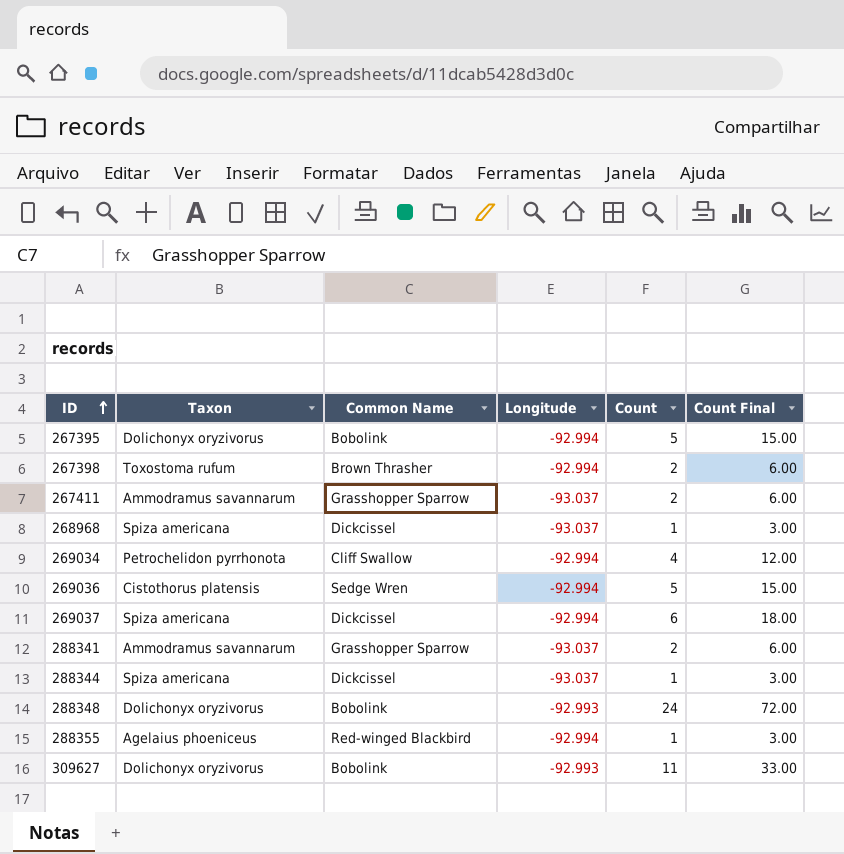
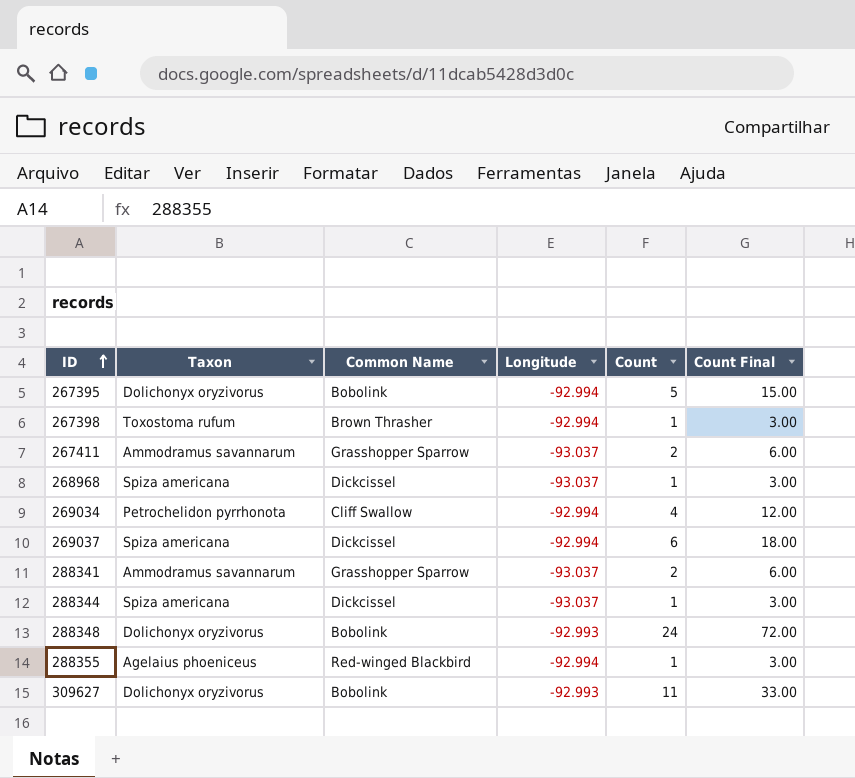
row 269036: Cistothorus platensis | Sedge Wren | -92.994 | 5 | 15.00 -> none
267398 | Count: 2 -> 1
267398 | Count Final: 6.00 -> 3.00

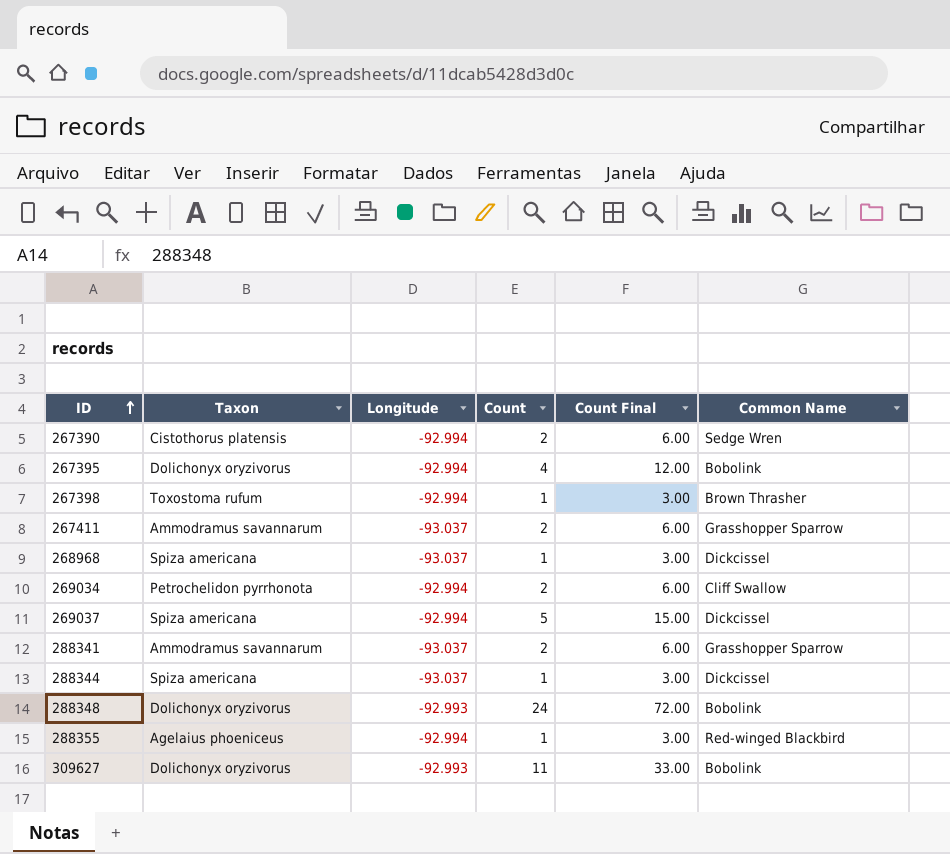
column Common Name | position: 3 -> 6
row 267390: none -> Cistothorus platensis | -92.994 | 2 | 6.00 | Sedge Wren
267395 | Count: 5 -> 4
267395 | Count Final: 15.00 -> 12.00
269034 | Count: 4 -> 2
269034 | Count Final: 12.00 -> 6.00
269037 | Count: 6 -> 5
269037 | Count Final: 18.00 -> 15.00

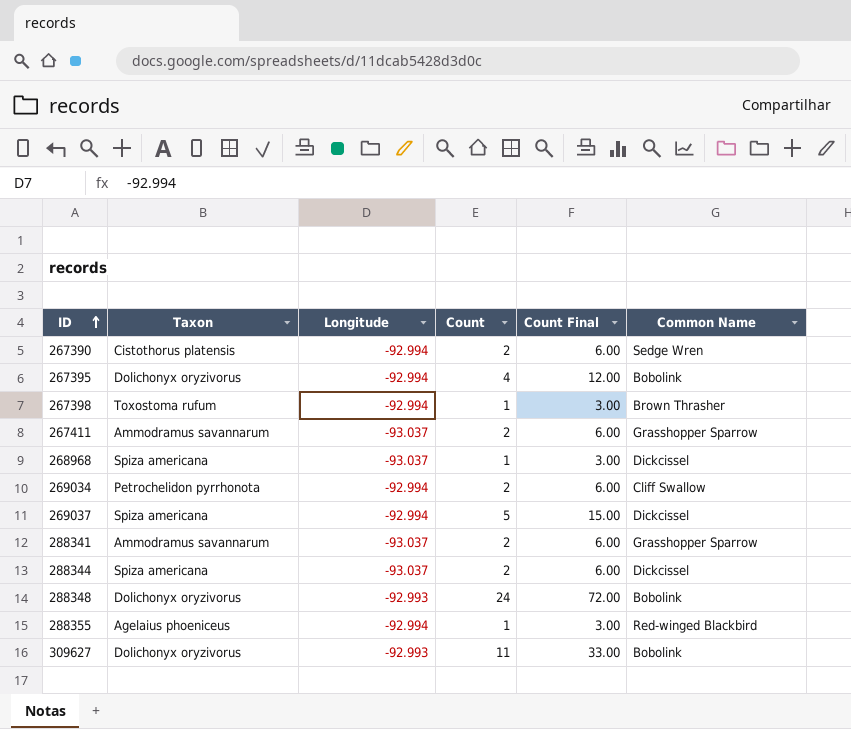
288344 | Count: 1 -> 2
288344 | Count Final: 3.00 -> 6.00

